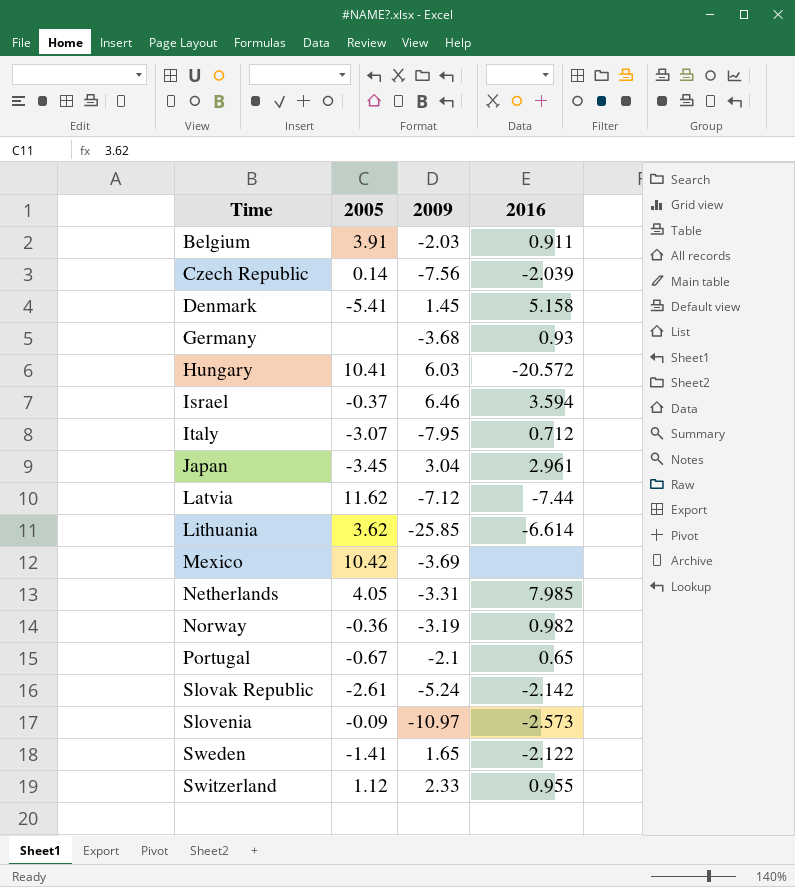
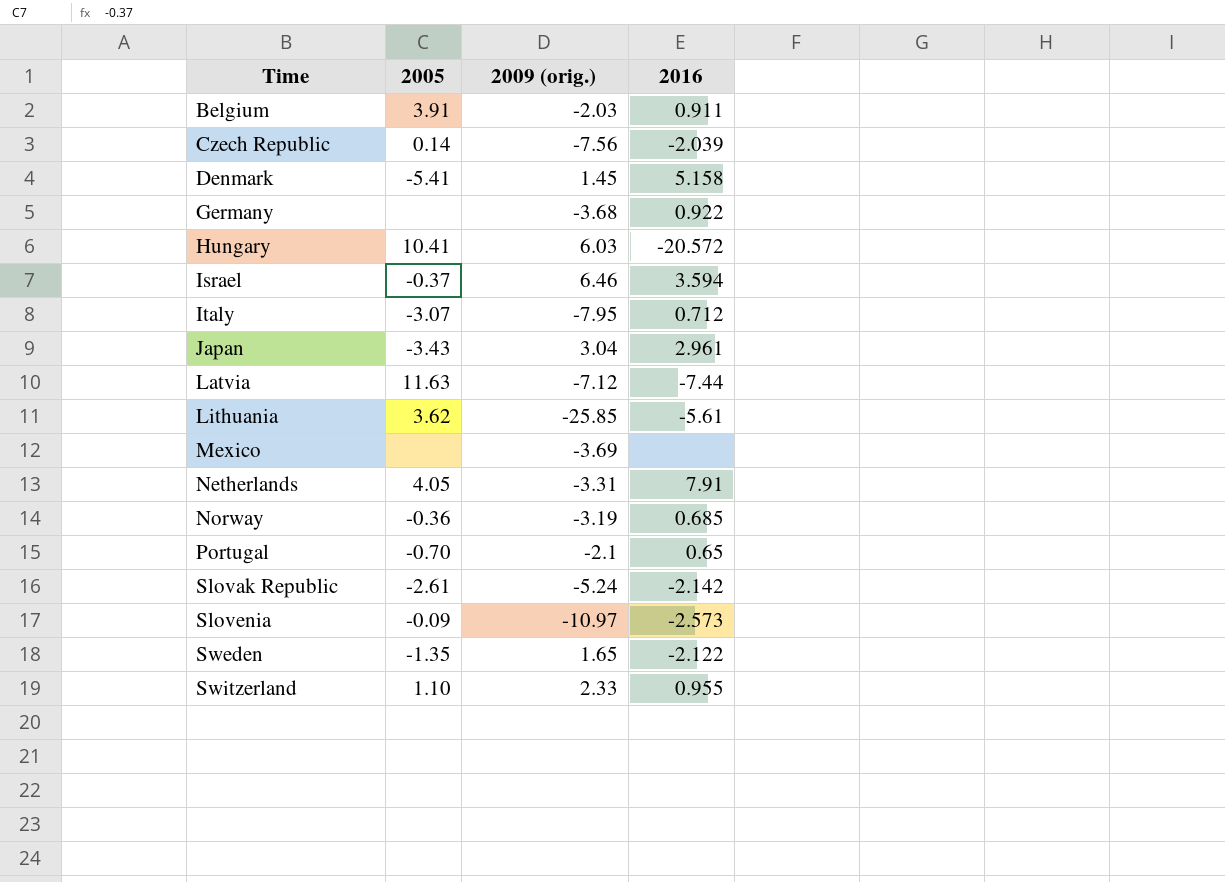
column name: 2009 -> 2009 (orig.)
Germany | 2016: 0.93 -> 0.922
Japan | 2005: -3.45 -> -3.43
Latvia | 2005: 11.62 -> 11.63
Lithuania | 2016: -6.614 -> -5.61
Mexico | 2005: 10.42 -> none
Netherlands | 2016: 7.985 -> 7.91
Norway | 2016: 0.982 -> 0.685
Portugal | 2005: -0.67 -> -0.70
Sweden | 2005: -1.41 -> -1.35
Switzerland | 2005: 1.12 -> 1.10

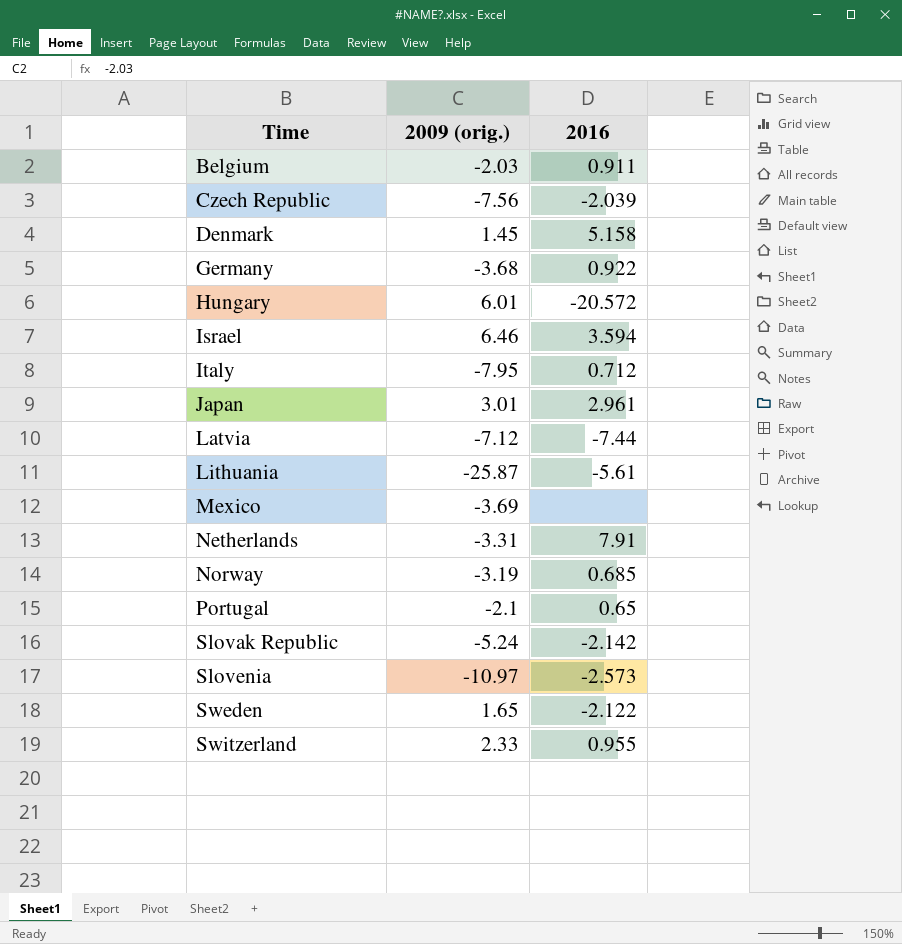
column 2005 | position: 2 -> none
Hungary | 2009 (orig.): 6.03 -> 6.01
Japan | 2009 (orig.): 3.04 -> 3.01
Lithuania | 2009 (orig.): -25.85 -> -25.87

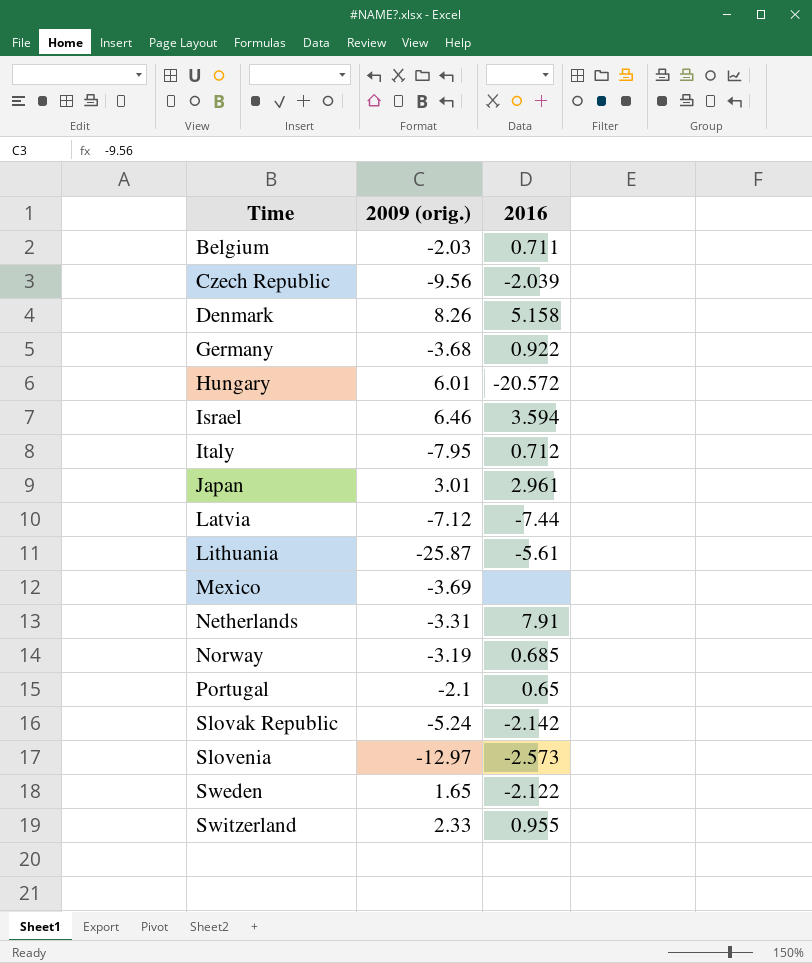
Belgium | 2016: 0.911 -> 0.711
Czech Republic | 2009 (orig.): -7.56 -> -9.56
Denmark | 2009 (orig.): 1.45 -> 8.26
Slovenia | 2009 (orig.): -10.97 -> -12.97

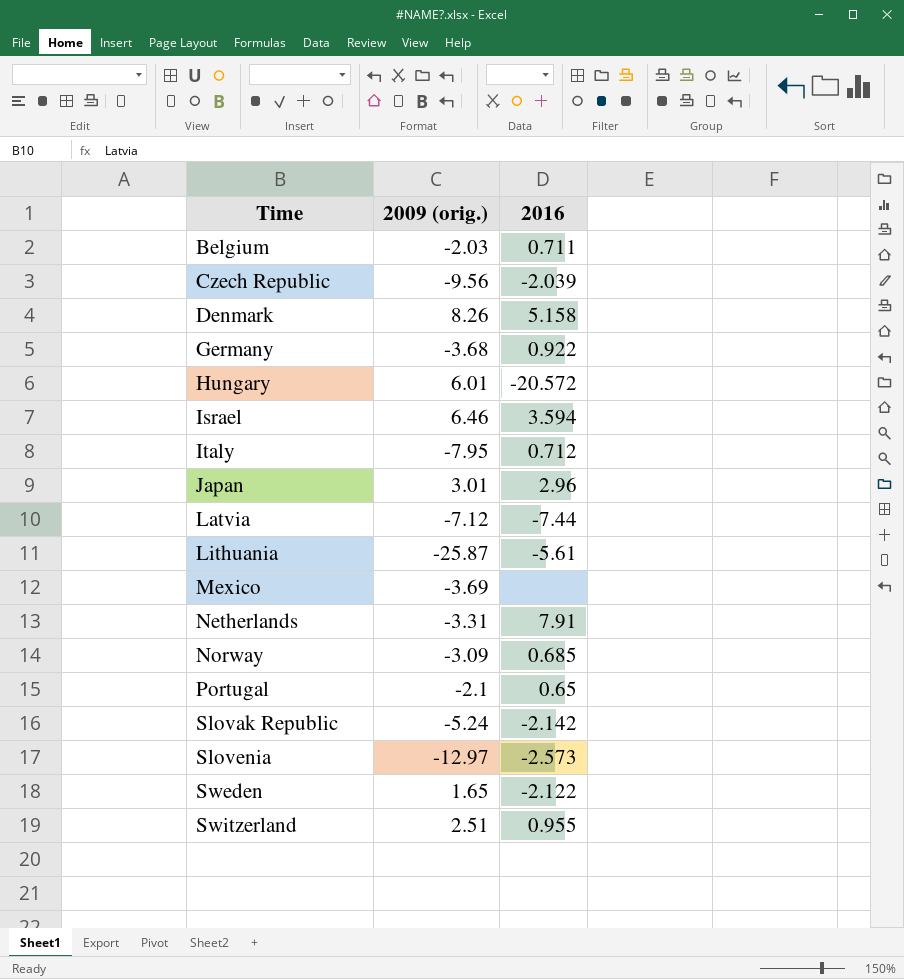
Japan | 2016: 2.961 -> 2.96
Norway | 2009 (orig.): -3.19 -> -3.09
Switzerland | 2009 (orig.): 2.33 -> 2.51

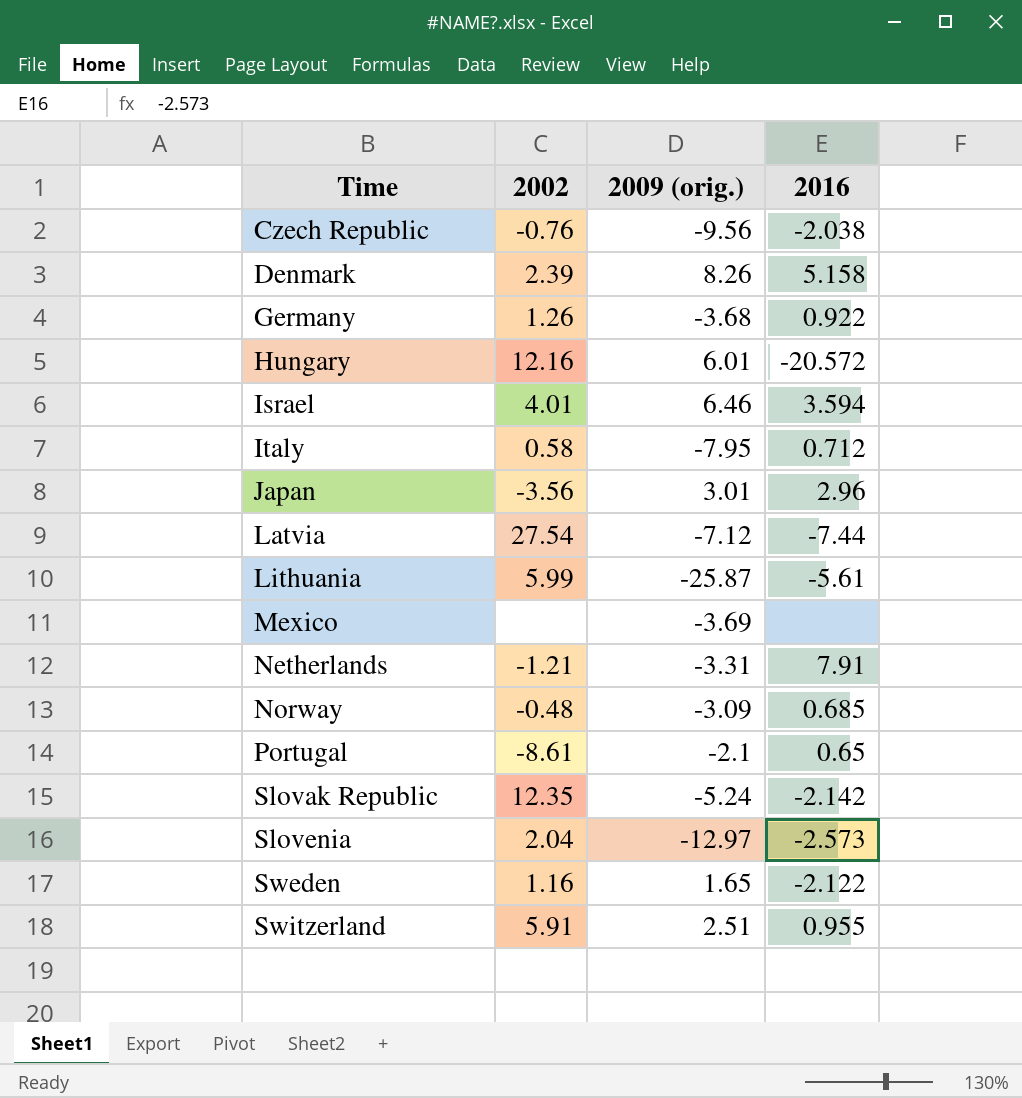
column 2002 | position: none -> 2
row Belgium: -2.03 | 0.711 -> none
Czech Republic | 2016: -2.039 -> -2.038

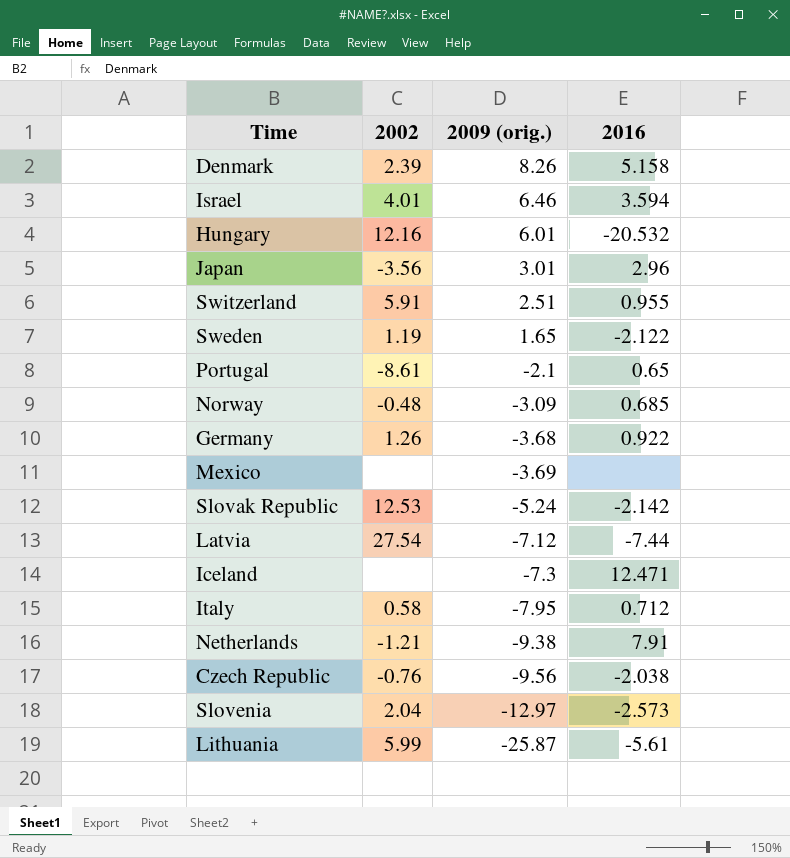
row order: Time ascending -> 2009 (orig.) descending
Hungary | 2016: -20.572 -> -20.532
Sweden | 2002: 1.16 -> 1.19
Slovak Republic | 2002: 12.35 -> 12.53
row Iceland: none -> none | -7.3 | 12.471
Netherlands | 2009 (orig.): -3.31 -> -9.38

